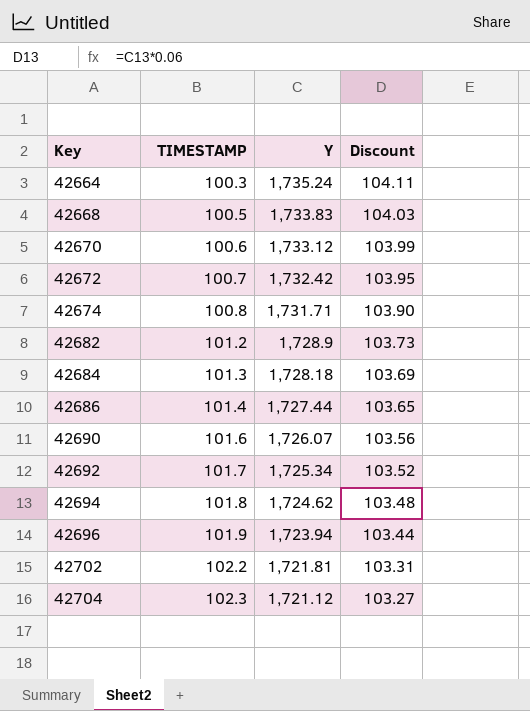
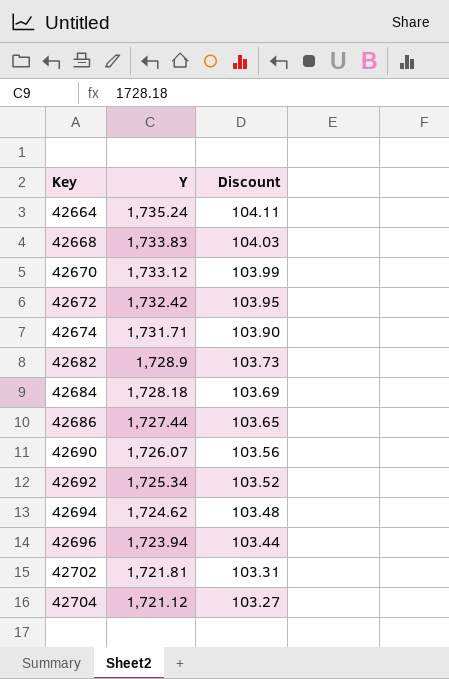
column TIMESTAMP | position: 2 -> none

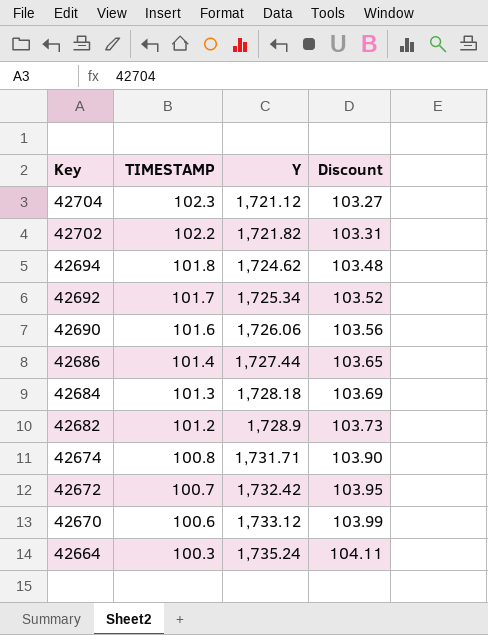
row order: Key ascending -> Key descending
column TIMESTAMP | position: none -> 2
row 42668: 1,733.83 | 104.03 -> none
row 42696: 1,723.94 | 103.44 -> none
42702 | Y: 1,721.81 -> 1,721.82
42690 | Y: 1,726.07 -> 1,726.06

